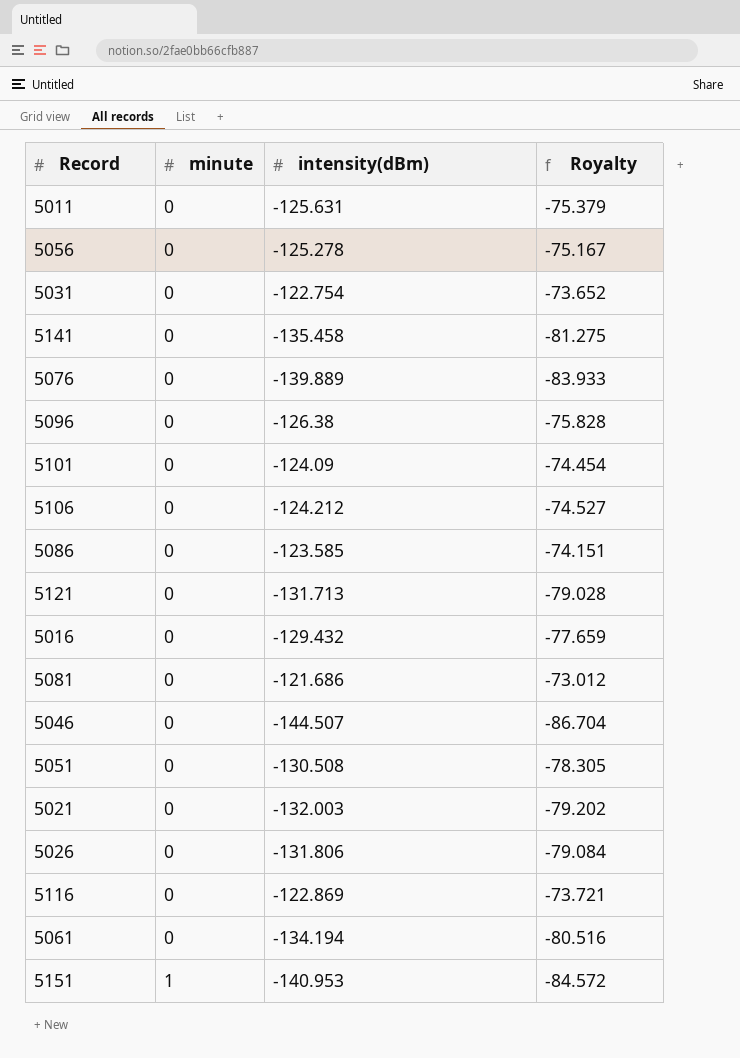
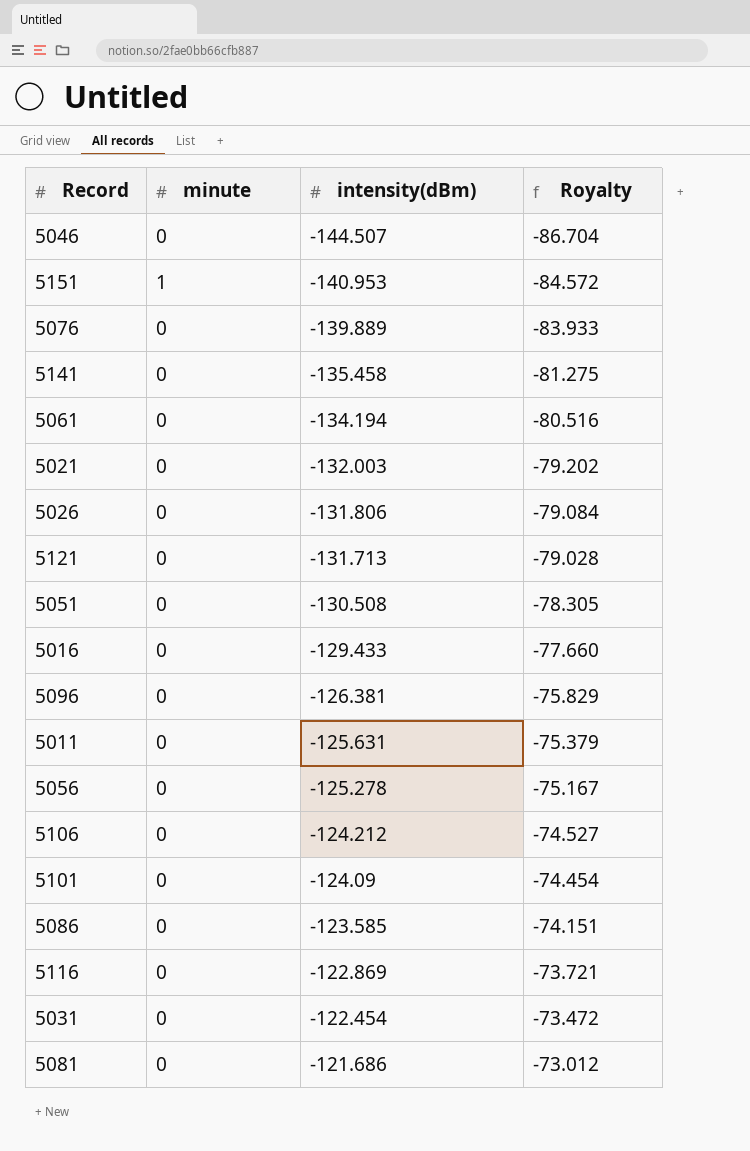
row order: minute ascending -> intensity(dBm) ascending
5016 | intensity(dBm): -129.432 -> -129.433
5016 | Royalty: -77.659 -> -77.660
5096 | intensity(dBm): -126.38 -> -126.381
5096 | Royalty: -75.828 -> -75.829
5031 | intensity(dBm): -122.754 -> -122.454
5031 | Royalty: -73.652 -> -73.472

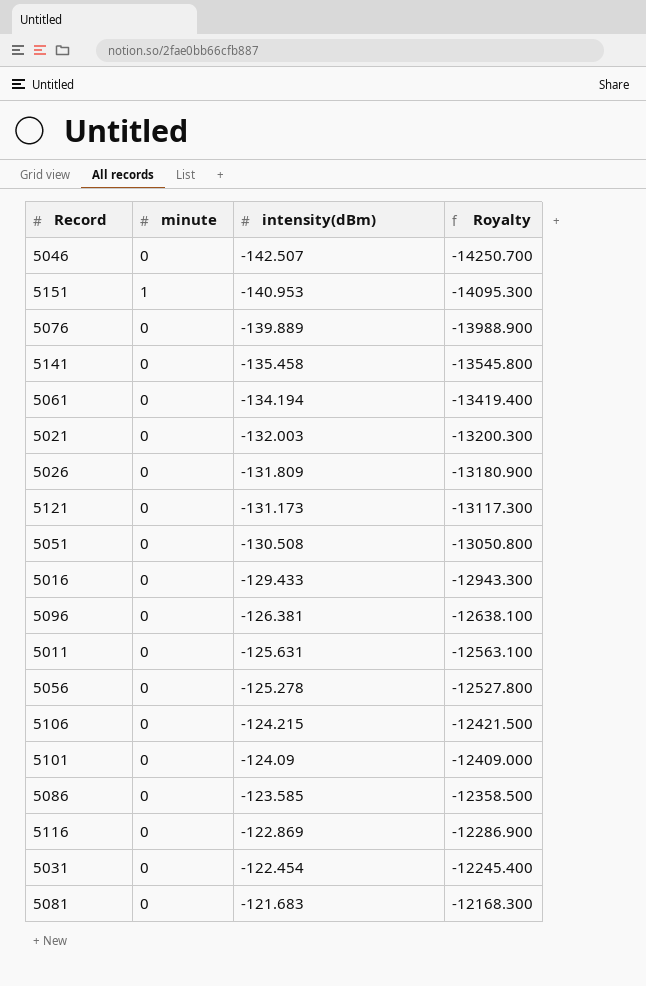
column Royalty | formula: [intensity(dBm)] * 0.6 -> [intensity(dBm)] * 100
5046 | intensity(dBm): -144.507 -> -142.507
5026 | intensity(dBm): -131.806 -> -131.809
5121 | intensity(dBm): -131.713 -> -131.173
5106 | intensity(dBm): -124.212 -> -124.215
5081 | intensity(dBm): -121.686 -> -121.683

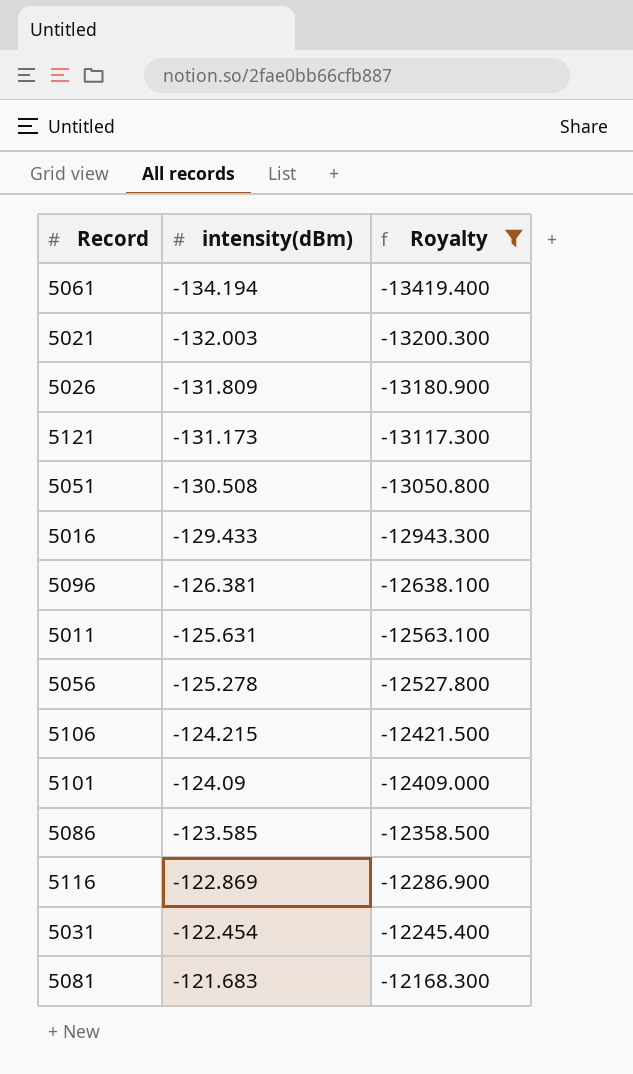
filter: none -> Royalty >= -13419.400
column minute | position: 2 -> none

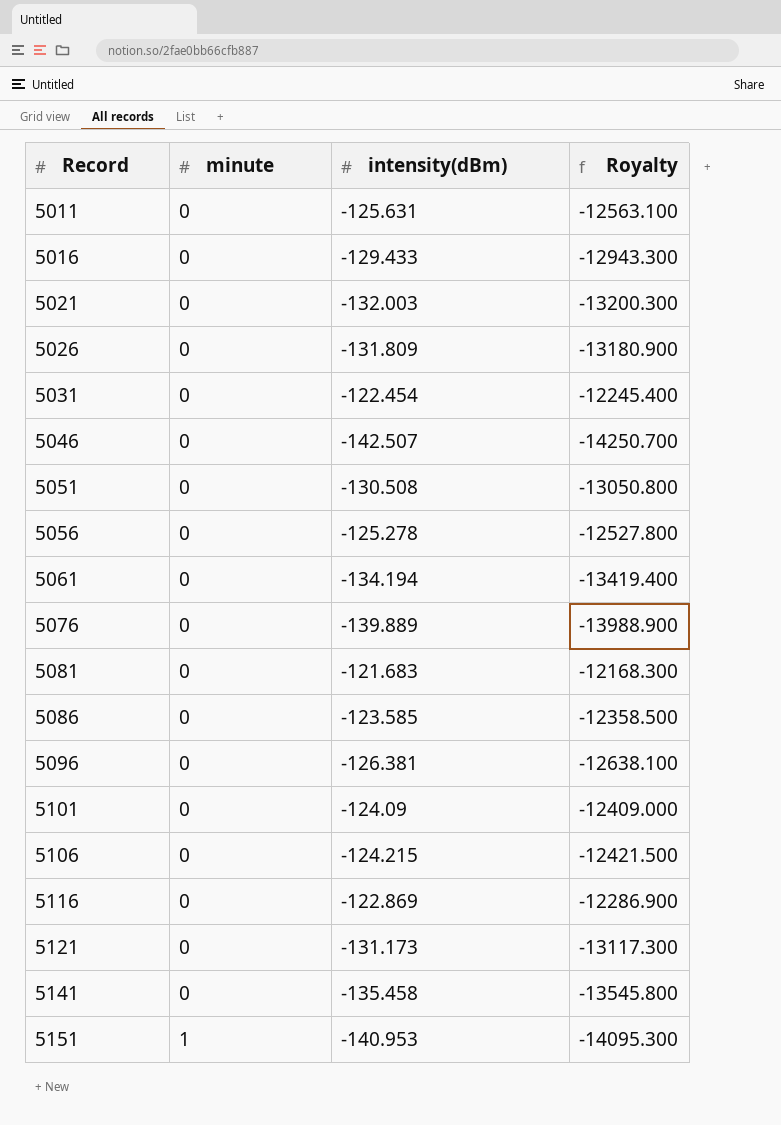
filter: Royalty >= -13419.400 -> none
row order: intensity(dBm) ascending -> Record ascending
column minute | position: none -> 2

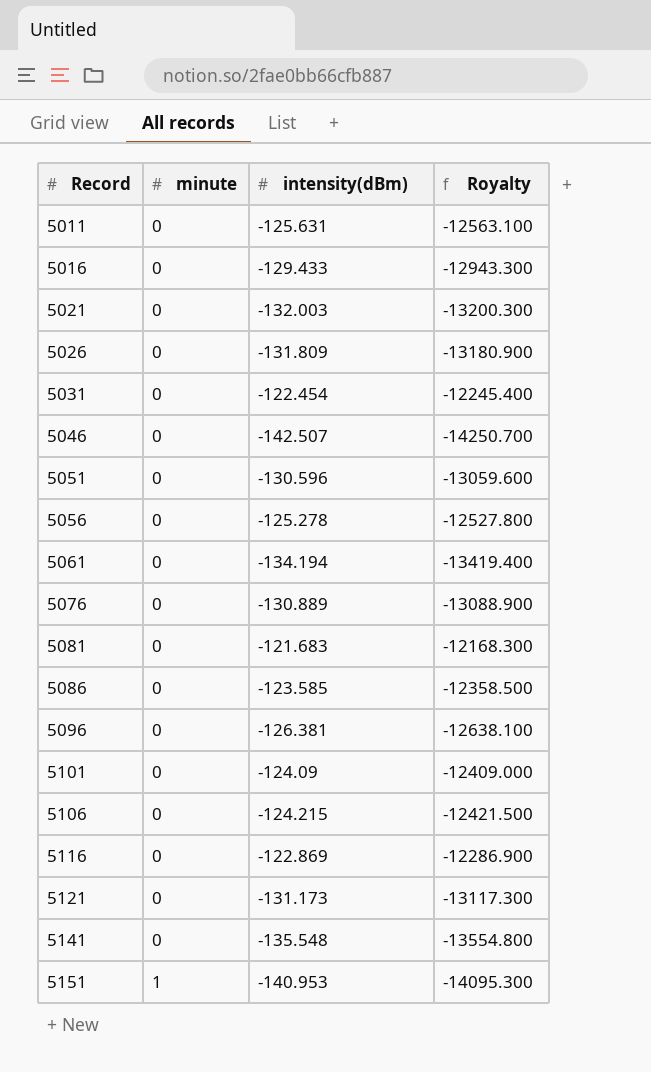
5051 | intensity(dBm): -130.508 -> -130.596
5051 | Royalty: -13050.800 -> -13059.600
5076 | intensity(dBm): -139.889 -> -130.889
5076 | Royalty: -13988.900 -> -13088.900
5141 | intensity(dBm): -135.458 -> -135.548
5141 | Royalty: -13545.800 -> -13554.800

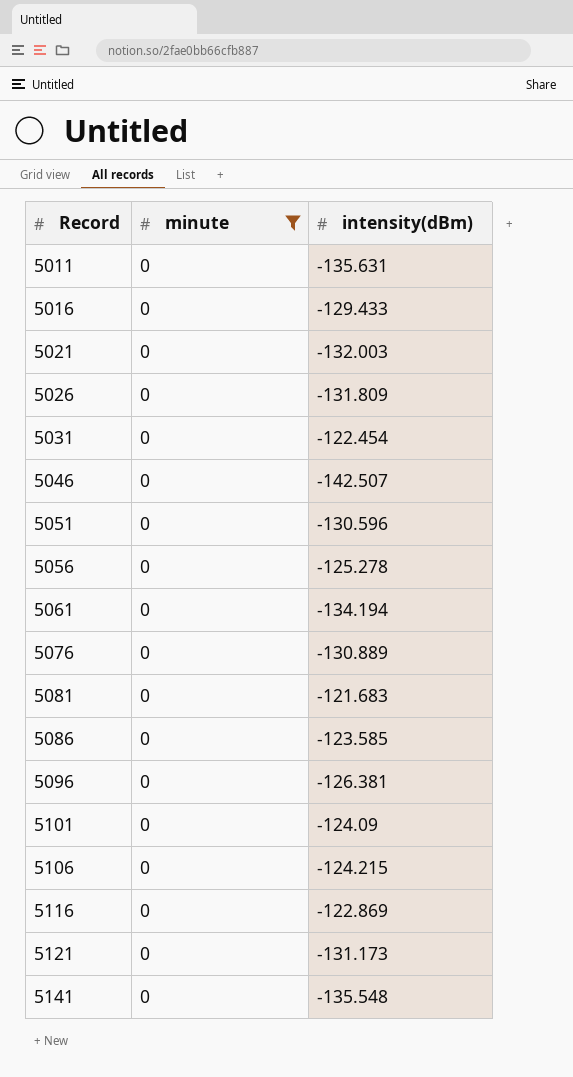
filter: none -> minute = 0
column Royalty | formula: [intensity(dBm)] * 100 -> none
5011 | intensity(dBm): -125.631 -> -135.631

